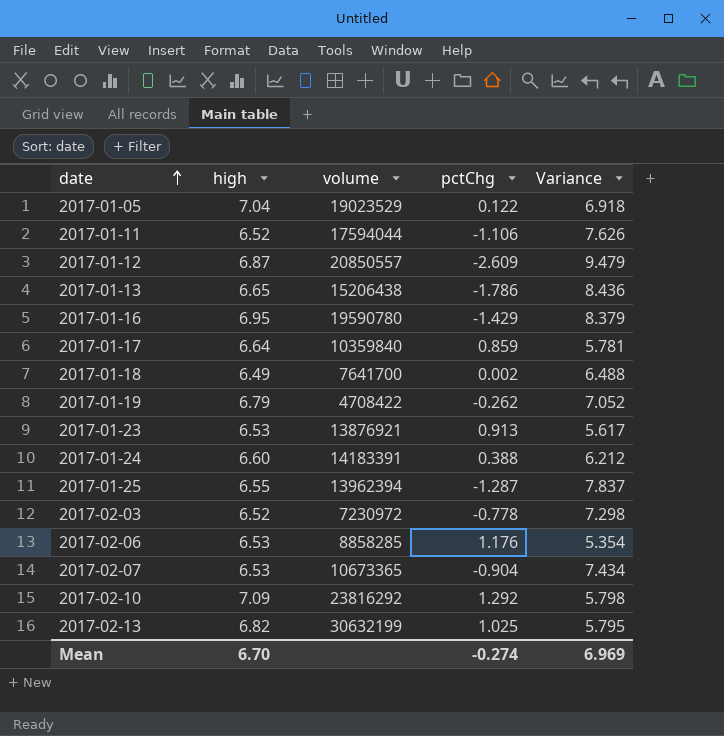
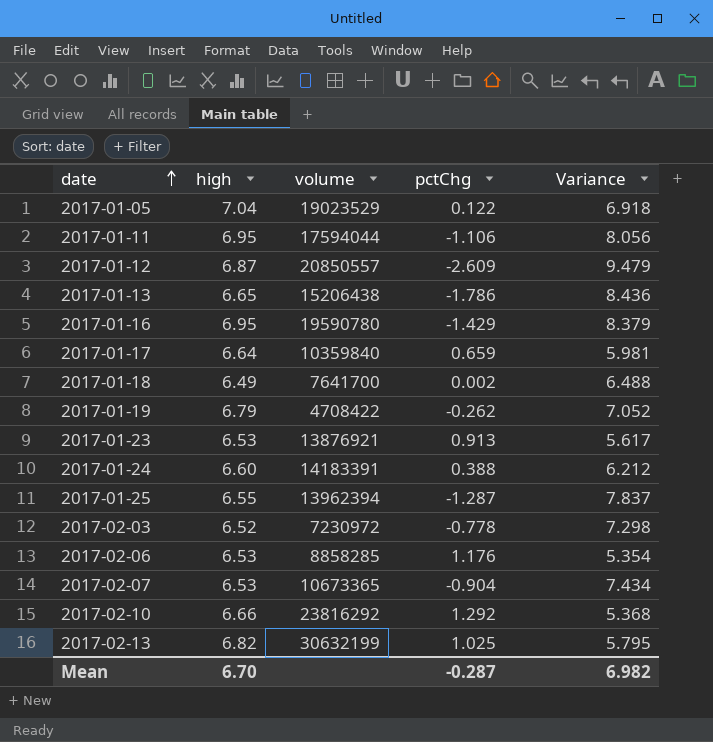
2017-01-11 | high: 6.52 -> 6.95
2017-01-11 | Variance: 7.626 -> 8.056
2017-01-17 | pctChg: 0.859 -> 0.659
2017-01-17 | Variance: 5.781 -> 5.981
2017-02-10 | high: 7.09 -> 6.66
2017-02-10 | Variance: 5.798 -> 5.368
Mean | pctChg: -0.274 -> -0.287
Mean | Variance: 6.969 -> 6.982

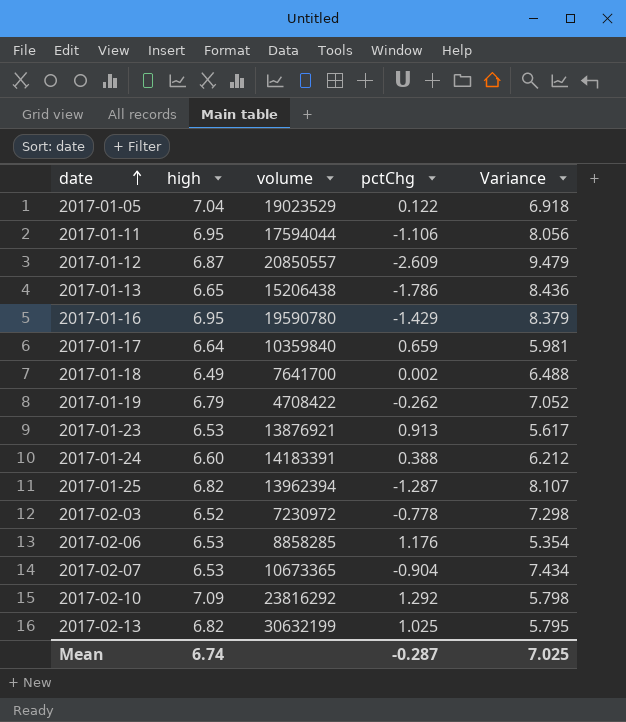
2017-01-25 | high: 6.55 -> 6.82
2017-01-25 | Variance: 7.837 -> 8.107
2017-02-10 | high: 6.66 -> 7.09
2017-02-10 | Variance: 5.368 -> 5.798
Mean | high: 6.70 -> 6.74
Mean | Variance: 6.982 -> 7.025

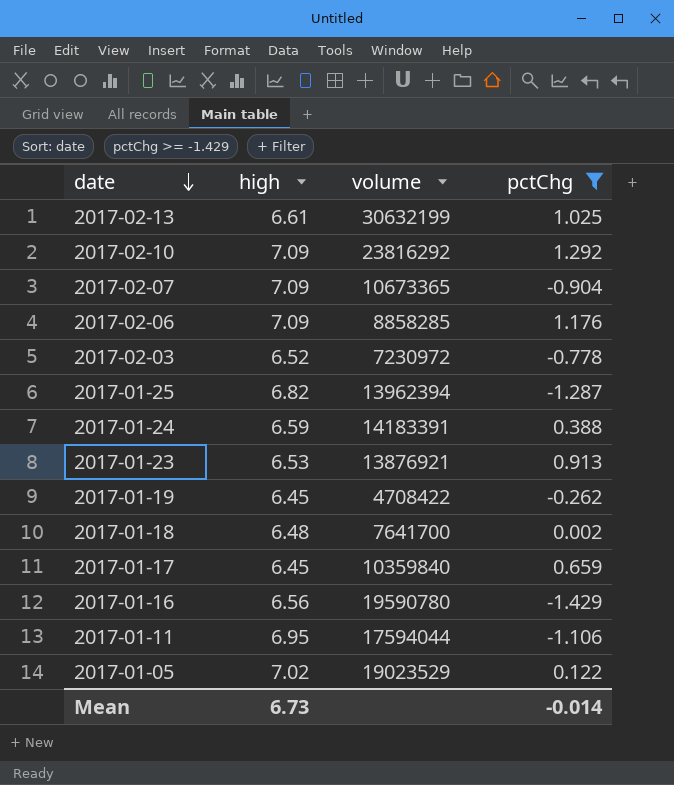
filter: none -> pctChg >= -1.429
row order: date ascending -> date descending
column Variance | formula: [high] - [pctChg] -> none
2017-02-13 | high: 6.82 -> 6.61
2017-02-07 | high: 6.53 -> 7.09
2017-02-06 | high: 6.53 -> 7.09
2017-01-24 | high: 6.60 -> 6.59
2017-01-19 | high: 6.79 -> 6.45
2017-01-18 | high: 6.49 -> 6.48
2017-01-17 | high: 6.64 -> 6.45
2017-01-16 | high: 6.95 -> 6.56
2017-01-05 | high: 7.04 -> 7.02
Mean | high: 6.74 -> 6.73
Mean | pctChg: -0.287 -> -0.014

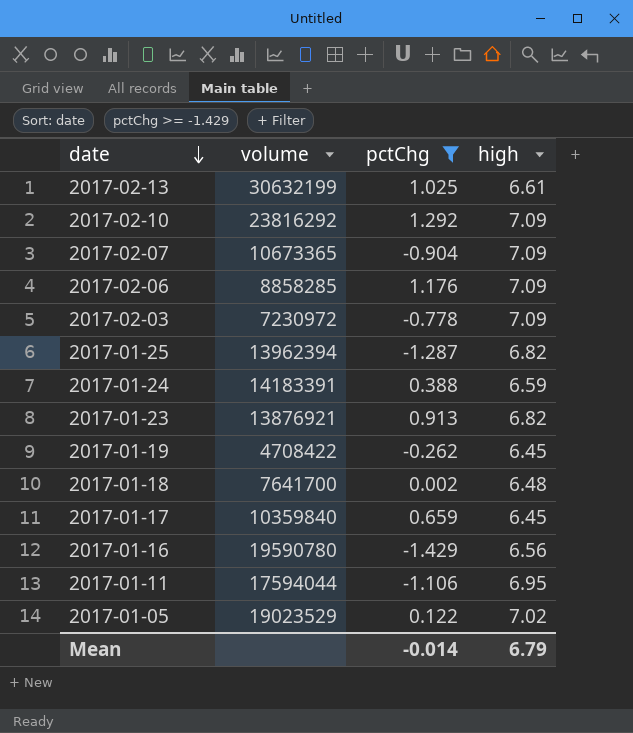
column high | position: 2 -> 4
2017-02-03 | high: 6.52 -> 7.09
2017-01-23 | high: 6.53 -> 6.82
Mean | high: 6.73 -> 6.79

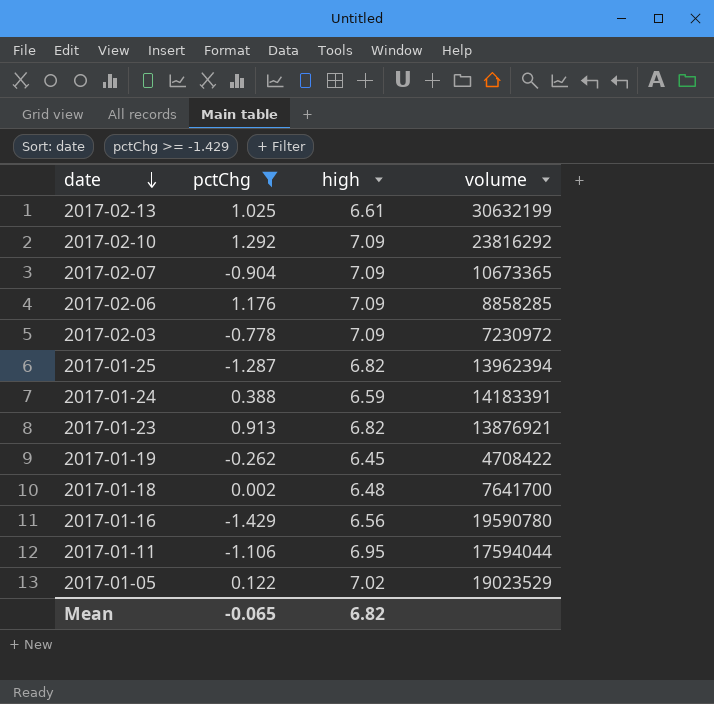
column volume | position: 2 -> 4
row 2017-01-17: 10359840 | 0.659 | 6.45 -> none
Mean | pctChg: -0.014 -> -0.065
Mean | high: 6.79 -> 6.82

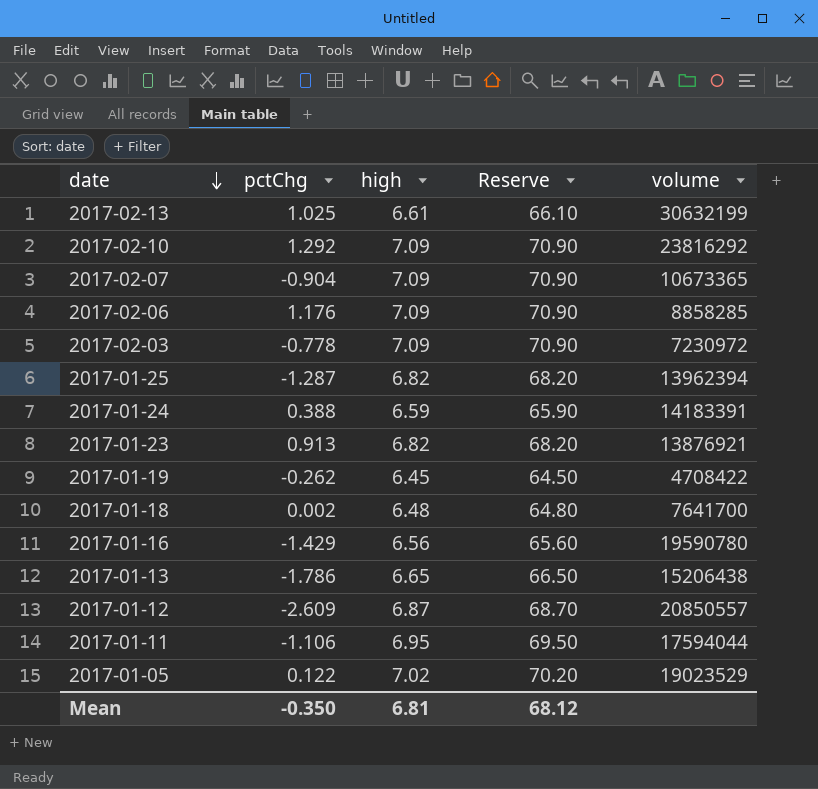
filter: pctChg >= -1.429 -> none
column Reserve | formula: none -> [high] * 10
Mean | pctChg: -0.065 -> -0.350
Mean | high: 6.82 -> 6.81

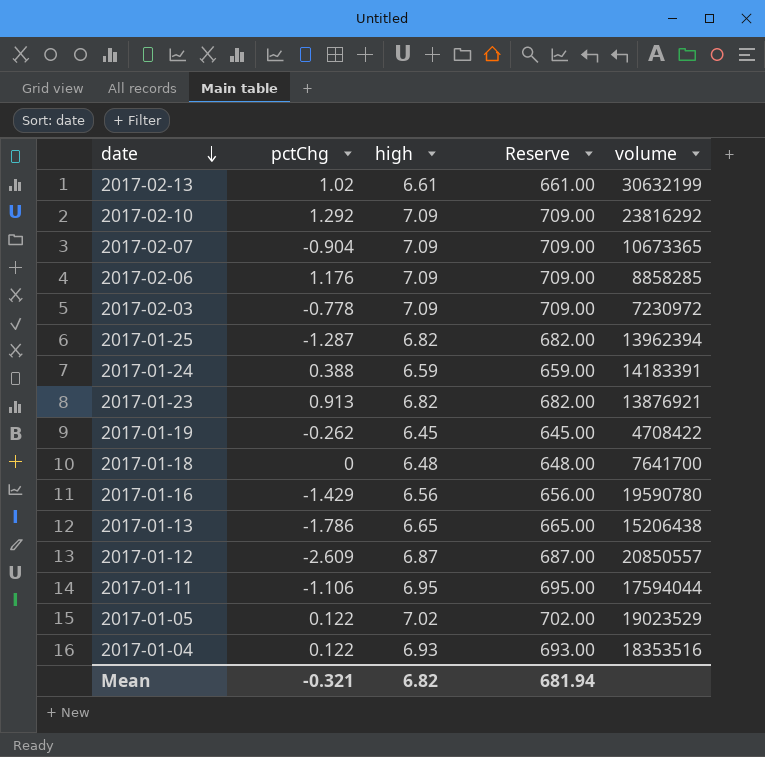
column Reserve | formula: [high] * 10 -> [high] * 100
2017-02-13 | pctChg: 1.025 -> 1.02
2017-01-18 | pctChg: 0.002 -> 0
row 2017-01-04: none -> 0.122 | 6.93 | 693.00 | 18353516
Mean | pctChg: -0.350 -> -0.321
Mean | high: 6.81 -> 6.82
Mean | Reserve: 68.12 -> 681.94

